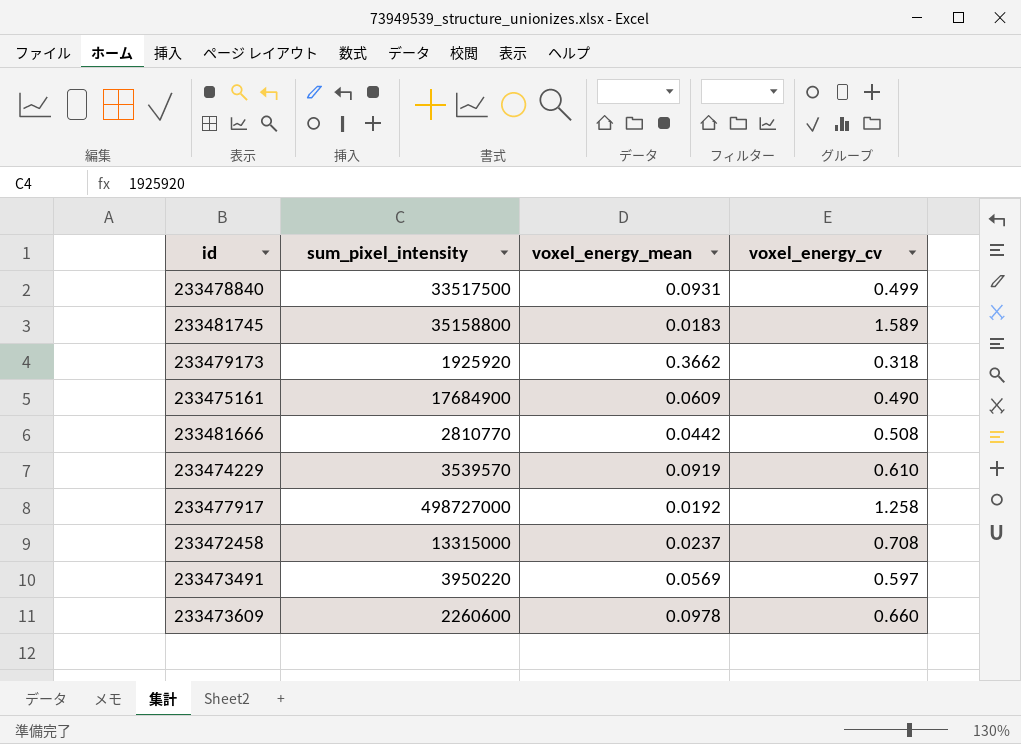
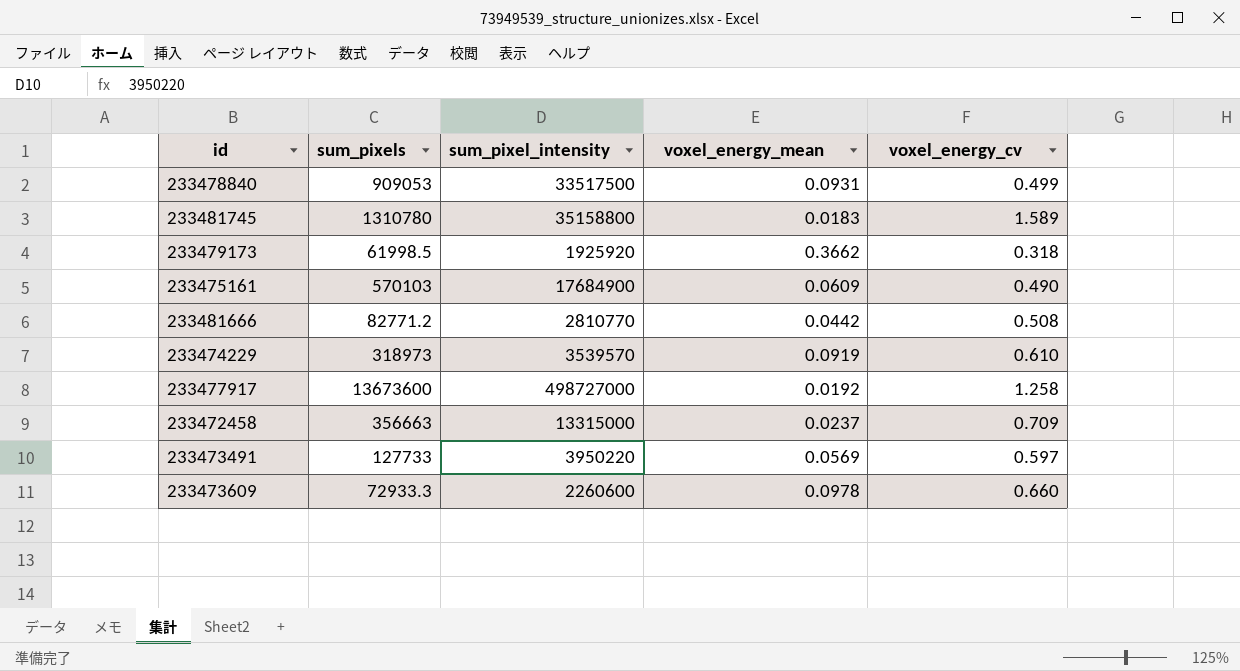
column sum_pixels | position: none -> 2
233472458 | voxel_energy_cv: 0.708 -> 0.709

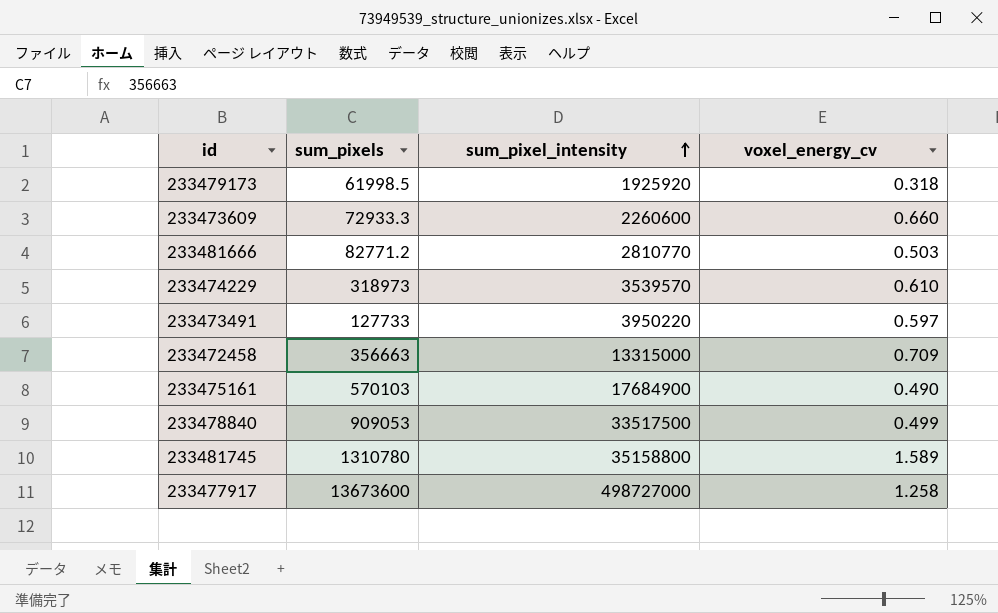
row order: none -> sum_pixel_intensity ascending
column voxel_energy_mean | position: 4 -> none
233481666 | voxel_energy_cv: 0.508 -> 0.503

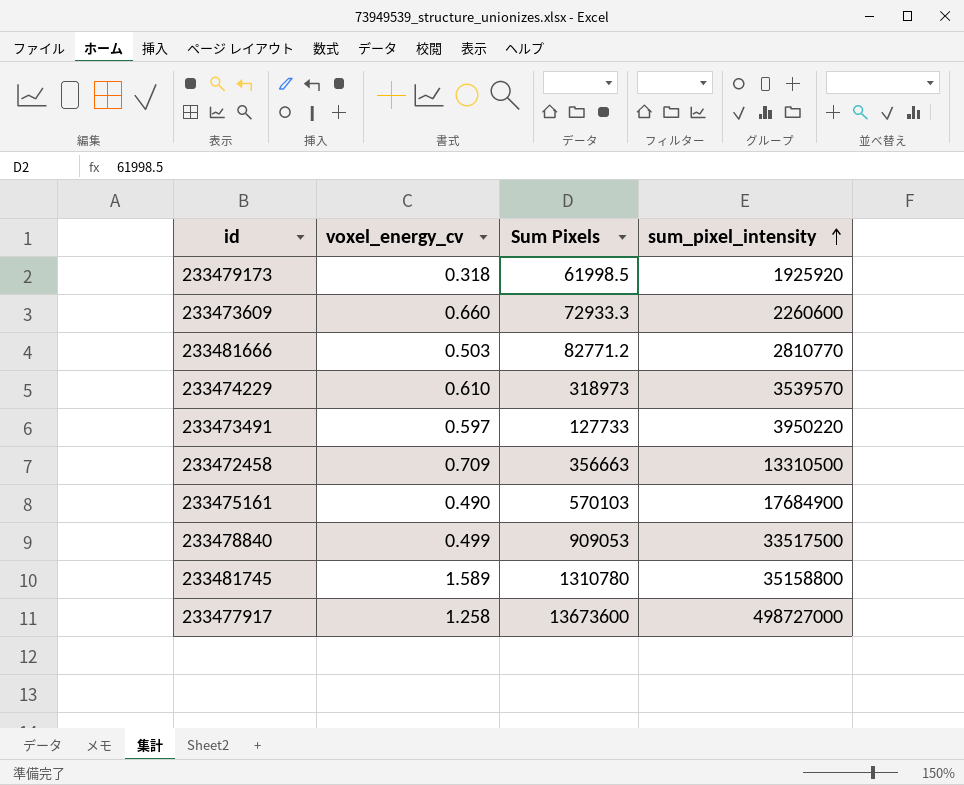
column voxel_energy_cv | position: 4 -> 2
column name: sum_pixels -> Sum Pixels
233472458 | sum_pixel_intensity: 13315000 -> 13310500

